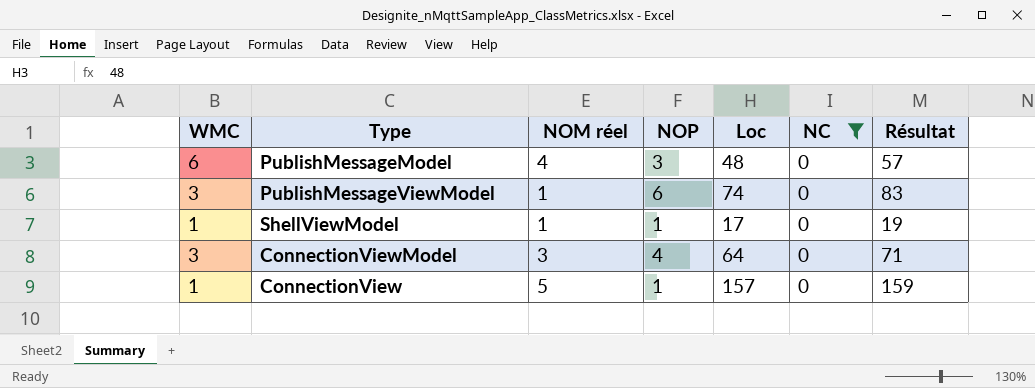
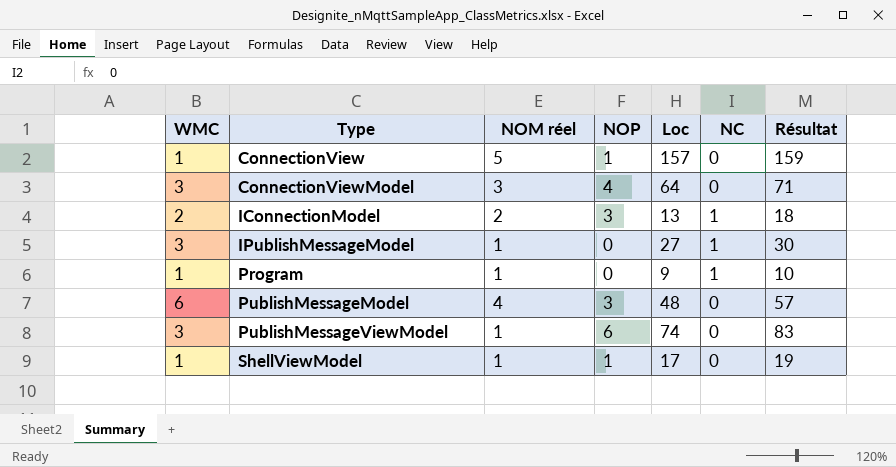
filter: NC = 0 -> none
row order: none -> Type ascending

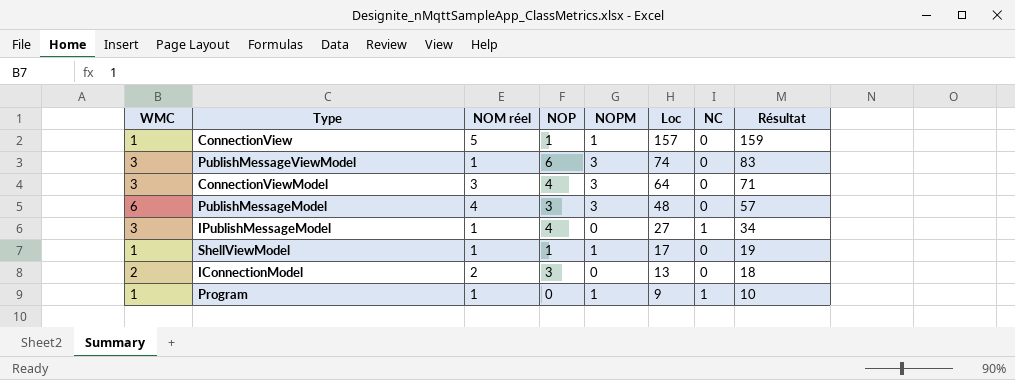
row order: Type ascending -> Loc descending
column NOPM | position: none -> 5
IPublishMessageModel | NOP: 0 -> 4
IPublishMessageModel | Résultat: 30 -> 34
IConnectionModel | NC: 1 -> 0

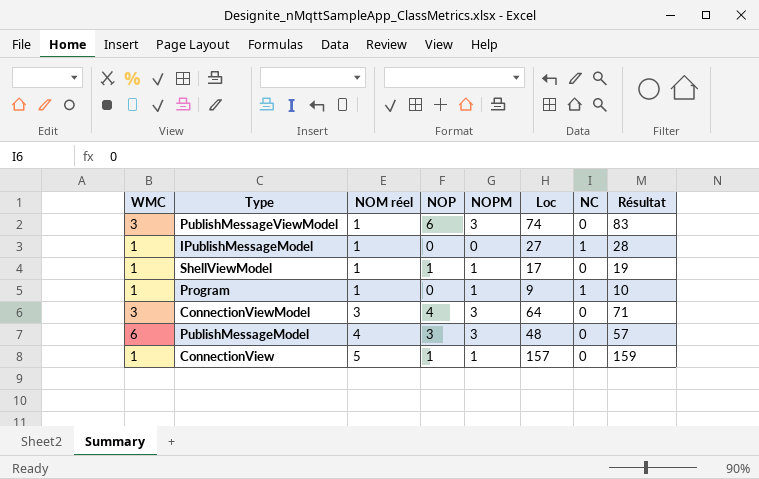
row order: Loc descending -> NOM réel ascending
row IConnectionModel: 2 | 2 | 3 | 0 | 13 | 0 | 18 -> none
IPublishMessageModel | WMC: 3 -> 1
IPublishMessageModel | NOP: 4 -> 0
IPublishMessageModel | Résultat: 34 -> 28

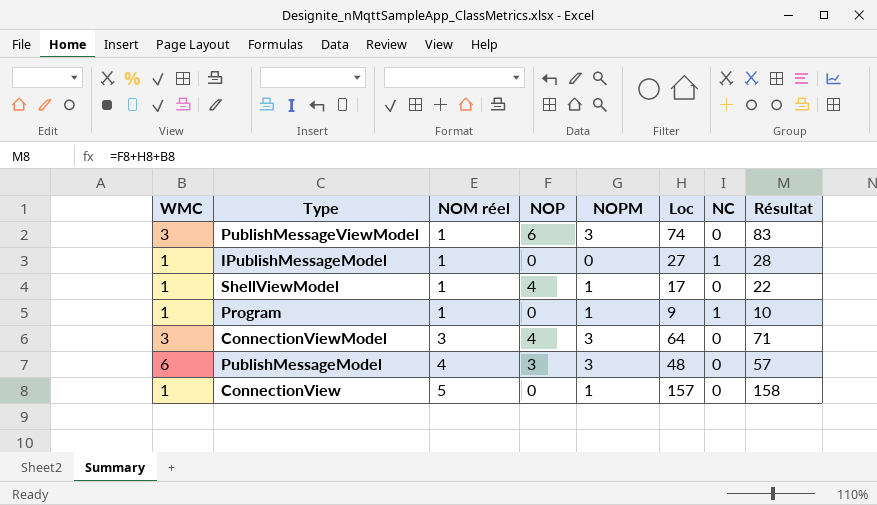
ShellViewModel | NOP: 1 -> 4
ShellViewModel | Résultat: 19 -> 22
ConnectionView | NOP: 1 -> 0
ConnectionView | Résultat: 159 -> 158

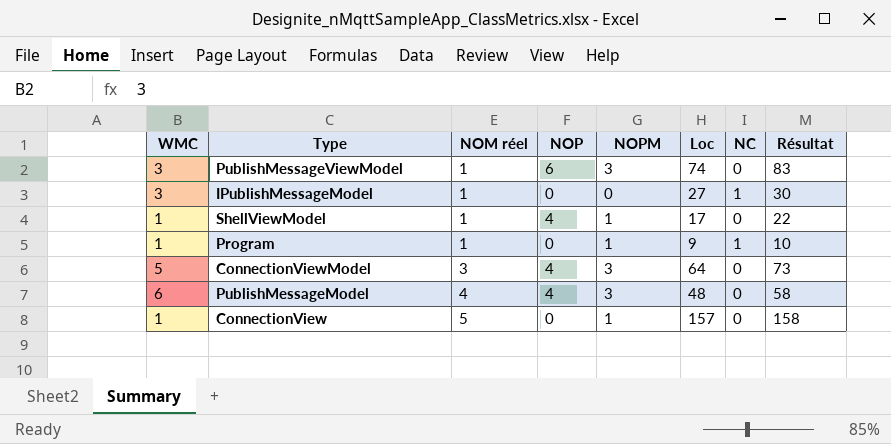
IPublishMessageModel | WMC: 1 -> 3
IPublishMessageModel | Résultat: 28 -> 30
ConnectionViewModel | WMC: 3 -> 5
ConnectionViewModel | Résultat: 71 -> 73
PublishMessageModel | NOP: 3 -> 4
PublishMessageModel | Résultat: 57 -> 58

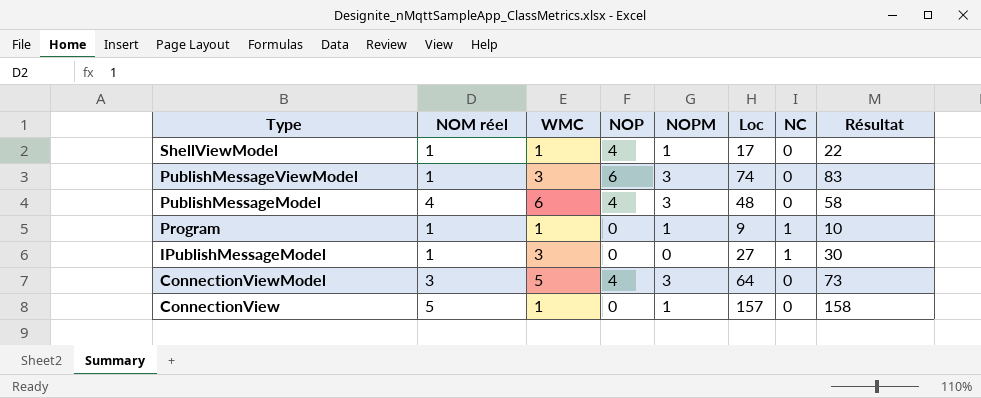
row order: NOM réel ascending -> Type descending
column WMC | position: 1 -> 3

